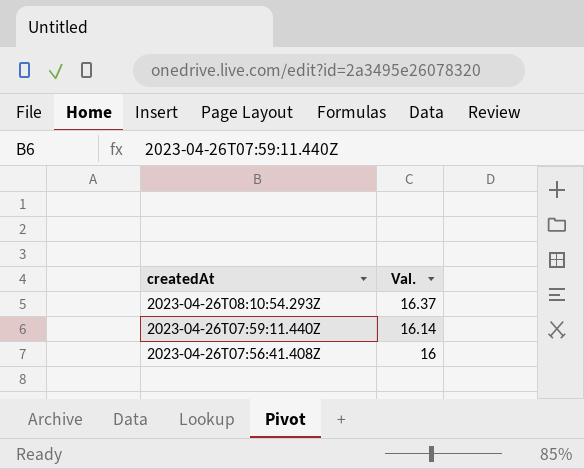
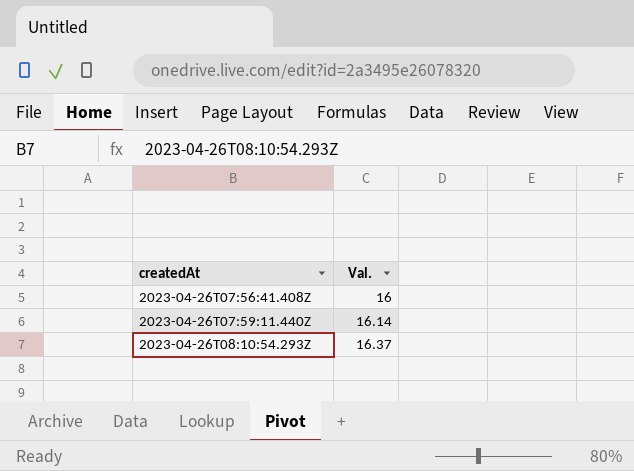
row order: createdAt descending -> createdAt ascending

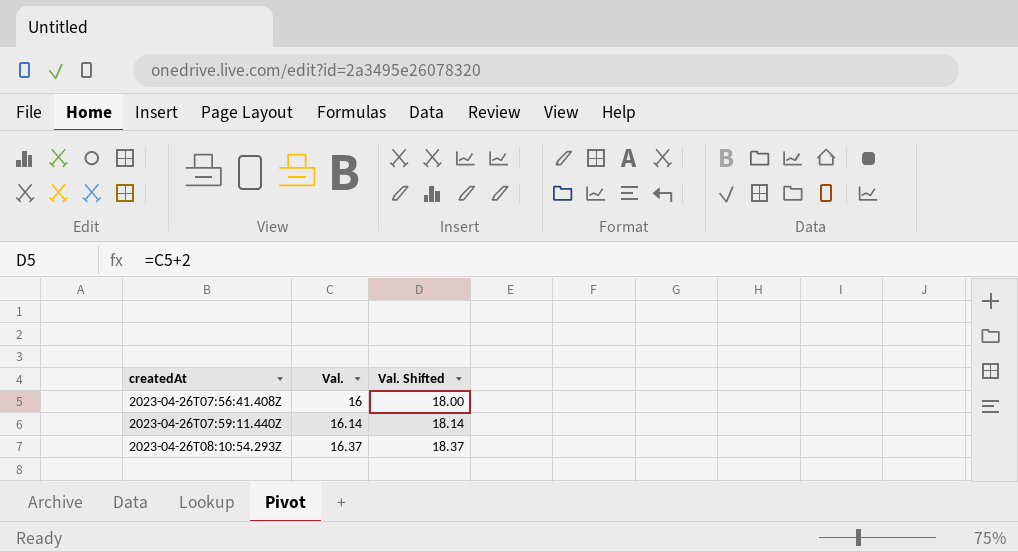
column Val. Shifted | formula: none -> [Val.] + 2

